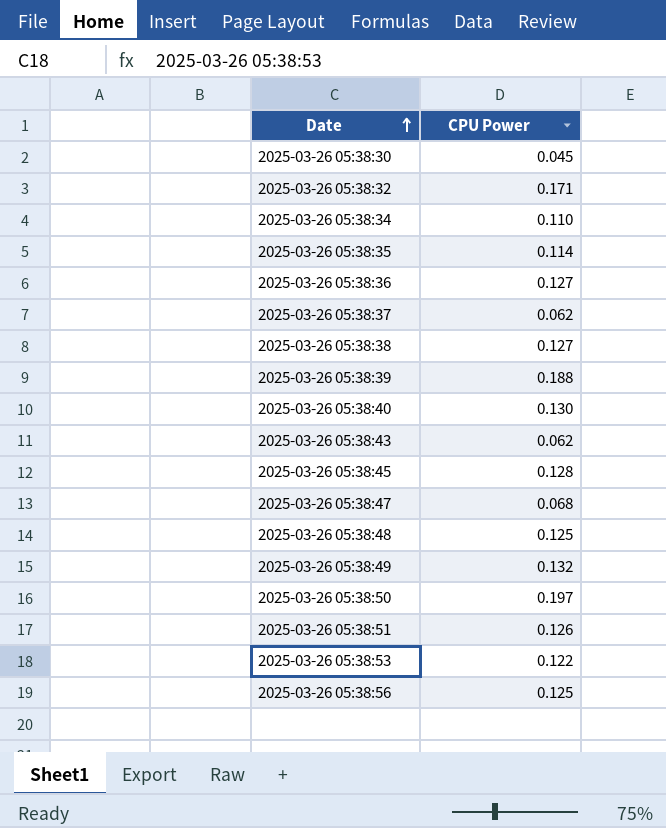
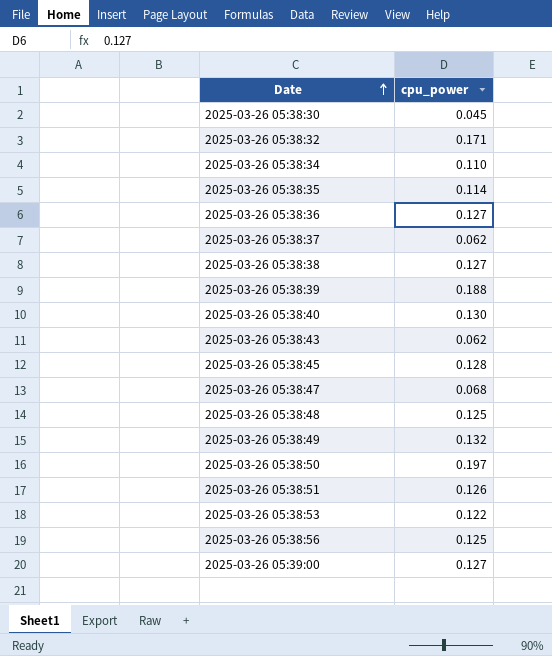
column name: CPU Power -> cpu_power
row 2025-03-26 05:39:00: none -> 0.127

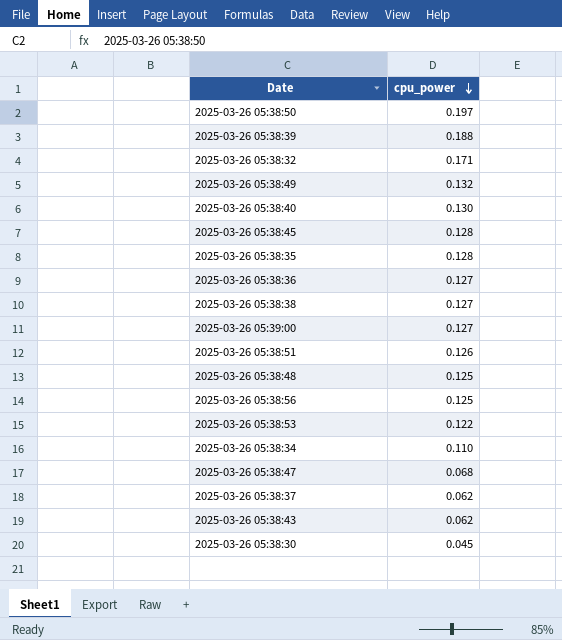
row order: Date ascending -> cpu_power descending
2025-03-26 05:38:35 | cpu_power: 0.114 -> 0.128

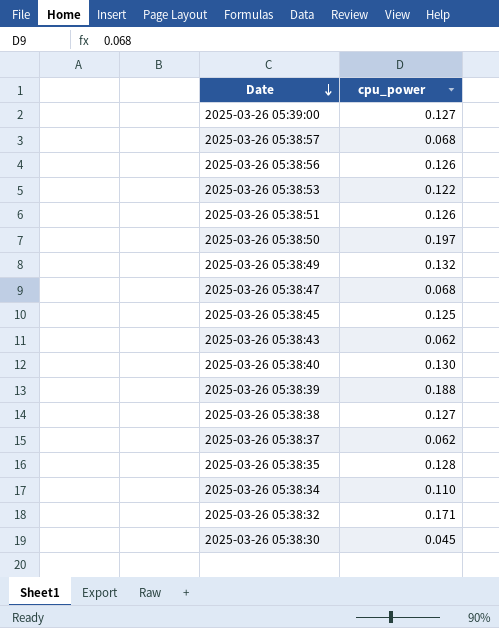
row order: cpu_power descending -> Date descending
row 2025-03-26 05:38:36: 0.127 -> none
row 2025-03-26 05:38:48: 0.125 -> none
row 2025-03-26 05:38:57: none -> 0.068
2025-03-26 05:38:56 | cpu_power: 0.125 -> 0.126
2025-03-26 05:38:45 | cpu_power: 0.128 -> 0.125

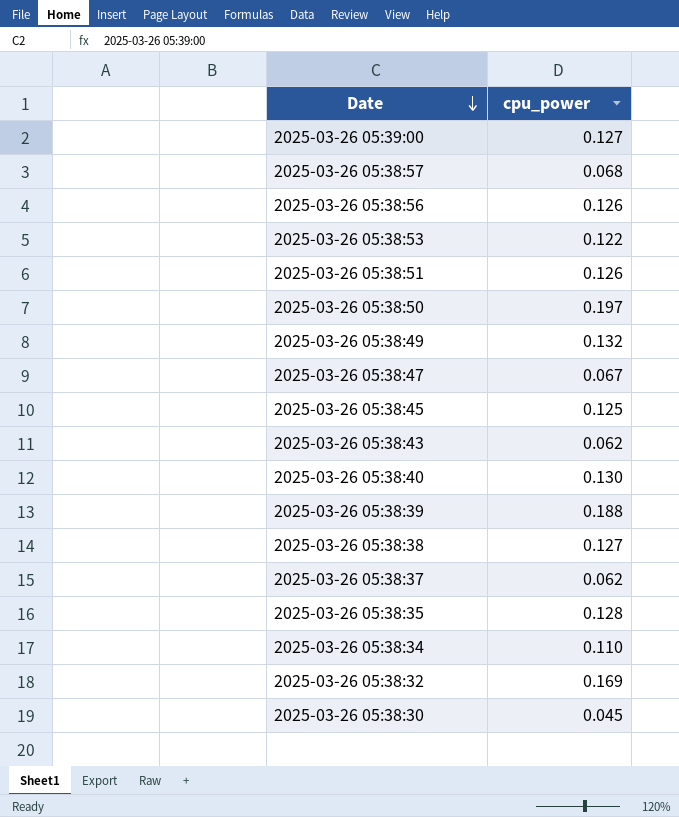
2025-03-26 05:38:47 | cpu_power: 0.068 -> 0.067
2025-03-26 05:38:32 | cpu_power: 0.171 -> 0.169

